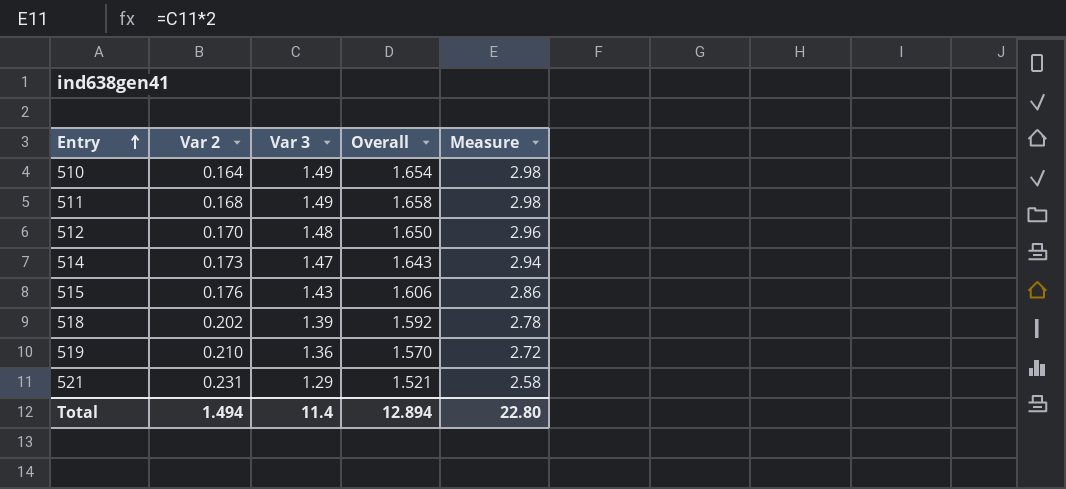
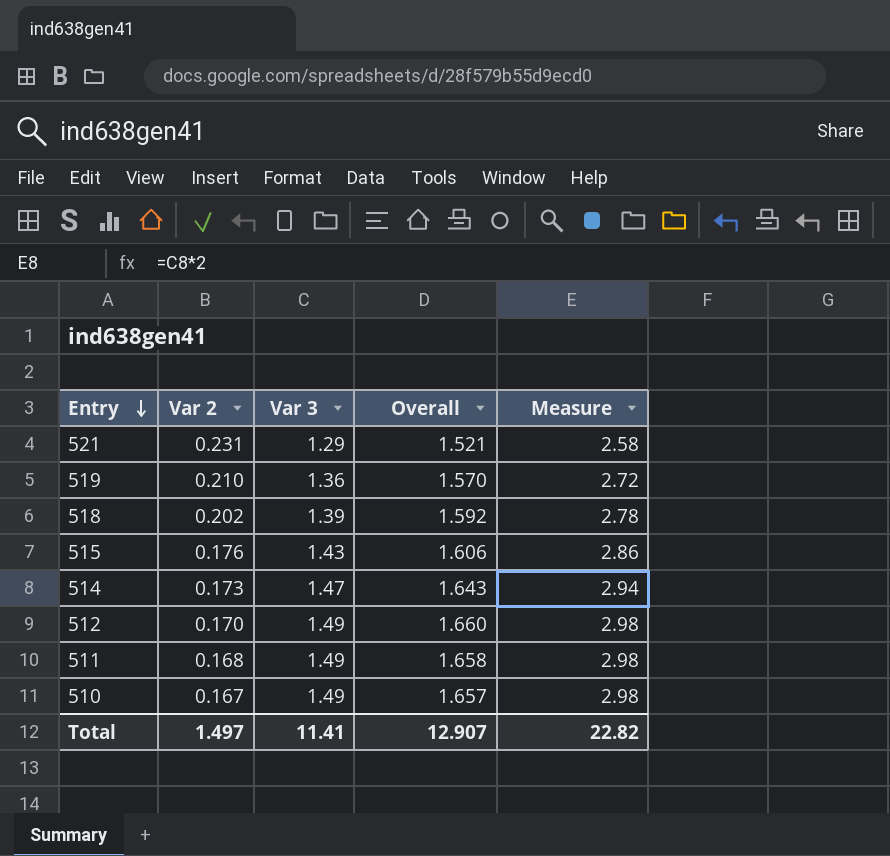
row order: Entry ascending -> Entry descending
512 | Var 3: 1.48 -> 1.49
512 | Overall: 1.650 -> 1.660
512 | Measure: 2.96 -> 2.98
510 | Var 2: 0.164 -> 0.167
510 | Overall: 1.654 -> 1.657
Total | Var 2: 1.494 -> 1.497
Total | Var 3: 11.4 -> 11.41
Total | Overall: 12.894 -> 12.907
Total | Measure: 22.80 -> 22.82

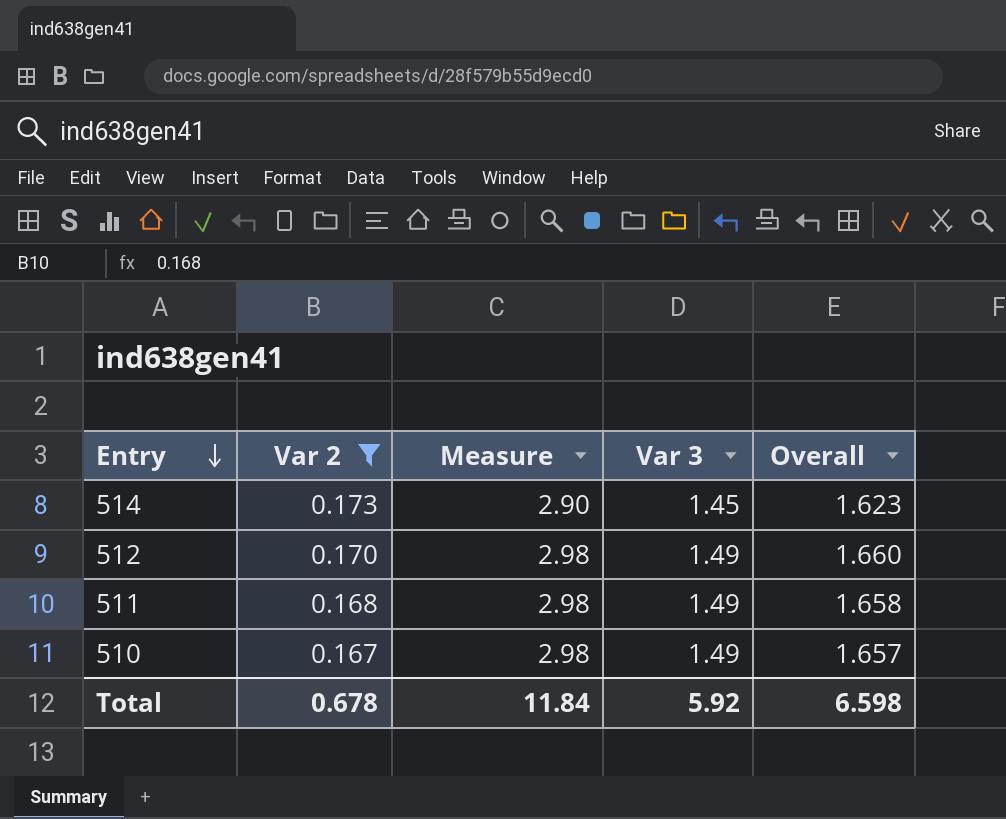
filter: none -> Var 2 <= 0.173
column Measure | position: 5 -> 3
514 | Measure: 2.94 -> 2.90
514 | Var 3: 1.47 -> 1.45
514 | Overall: 1.643 -> 1.623
Total | Var 2: 1.497 -> 0.678
Total | Measure: 22.82 -> 11.84
Total | Var 3: 11.41 -> 5.92
Total | Overall: 12.907 -> 6.598

